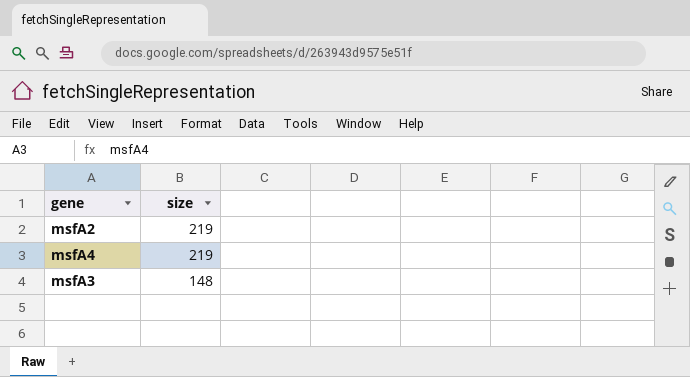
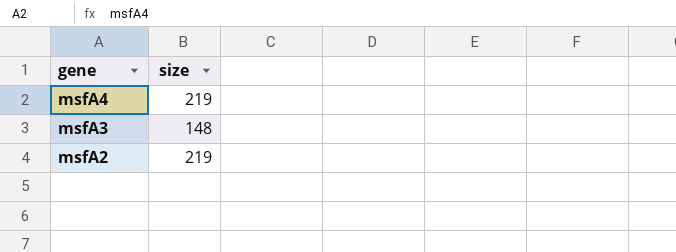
row order: size descending -> gene descending

